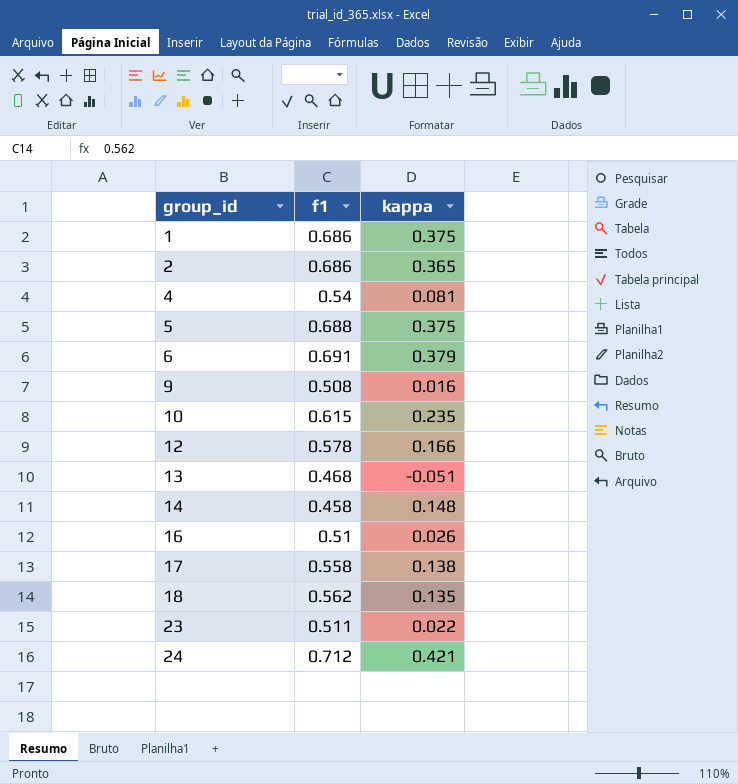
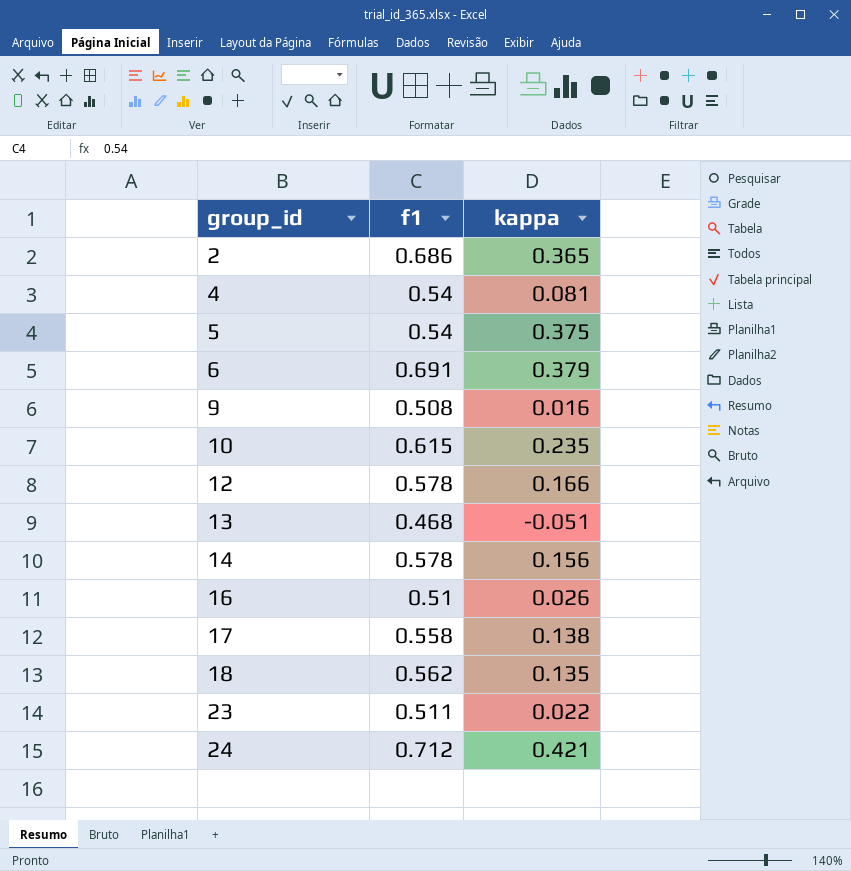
row 1: 0.686 | 0.375 -> none
5 | f1: 0.688 -> 0.54
14 | f1: 0.458 -> 0.578
14 | kappa: 0.148 -> 0.156

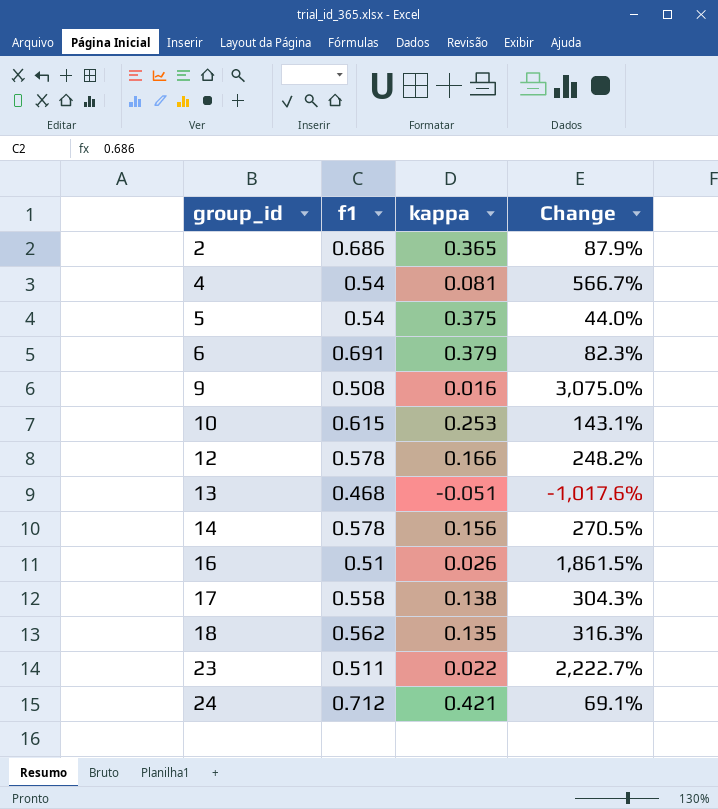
column Change | formula: none -> ([f1] - [kappa]) / [kappa]
10 | kappa: 0.235 -> 0.253

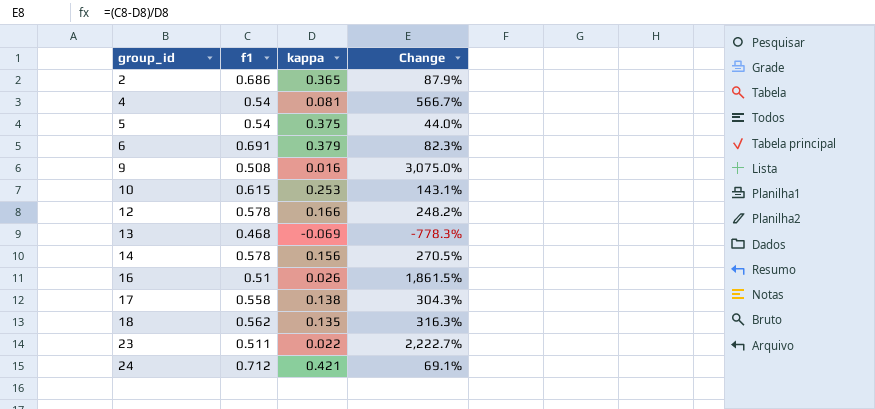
13 | kappa: -0.051 -> -0.069
13 | Change: -1,017.6% -> -778.3%

